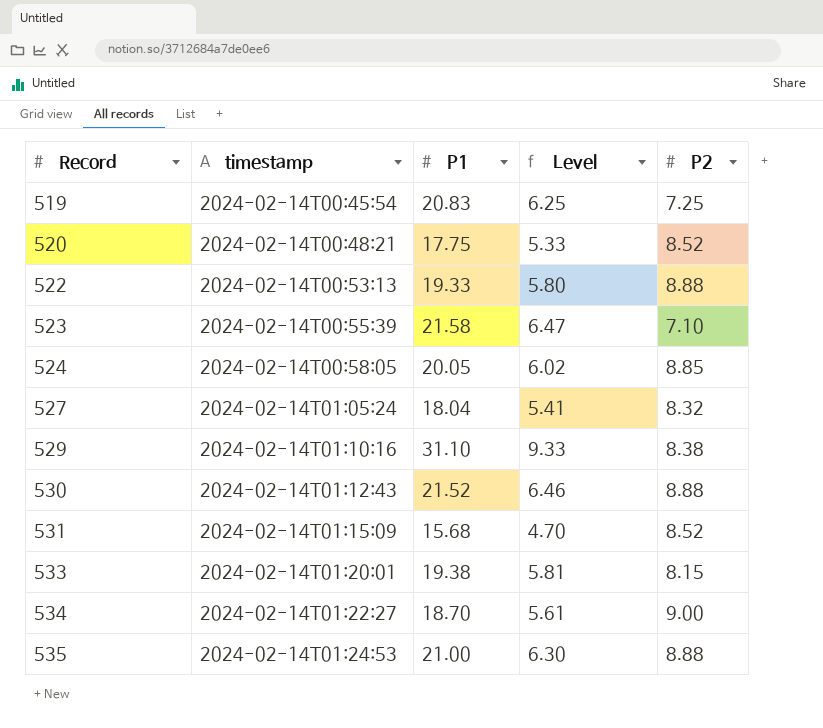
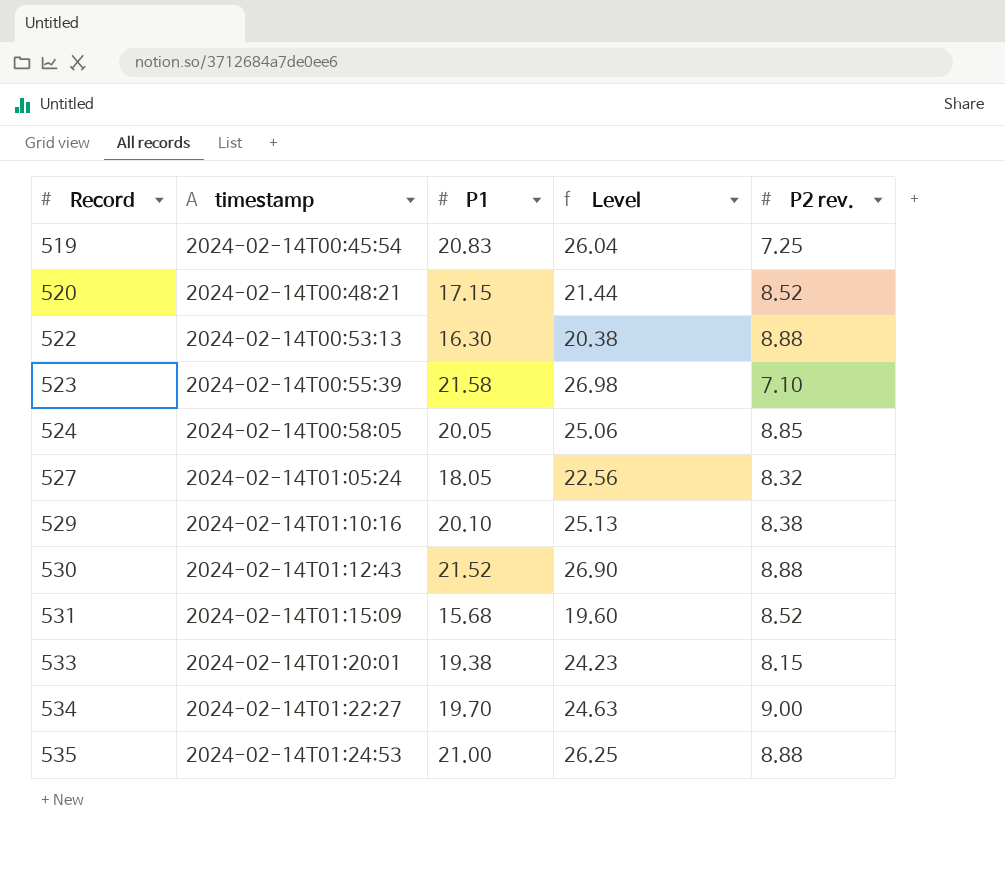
column Level | formula: [P1] * 0.3 -> [P1] * 1.25
column name: P2 -> P2 rev.
520 | P1: 17.75 -> 17.15
522 | P1: 19.33 -> 16.30
527 | P1: 18.04 -> 18.05
529 | P1: 31.10 -> 20.10
534 | P1: 18.70 -> 19.70

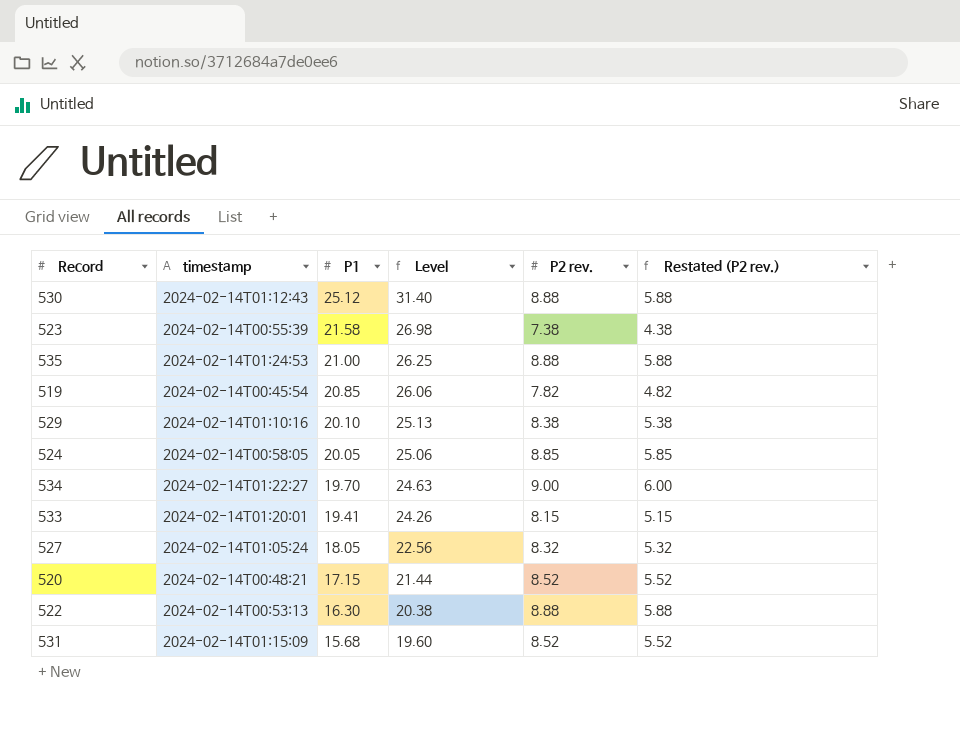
row order: Record ascending -> P1 descending
column Restated (P2 rev.) | formula: none -> [P2 rev.] - 3
530 | P1: 21.52 -> 25.12
530 | Level: 26.90 -> 31.40
523 | P2 rev.: 7.10 -> 7.38
519 | P1: 20.83 -> 20.85
519 | Level: 26.04 -> 26.06
519 | P2 rev.: 7.25 -> 7.82
533 | P1: 19.38 -> 19.41
533 | Level: 24.23 -> 24.26

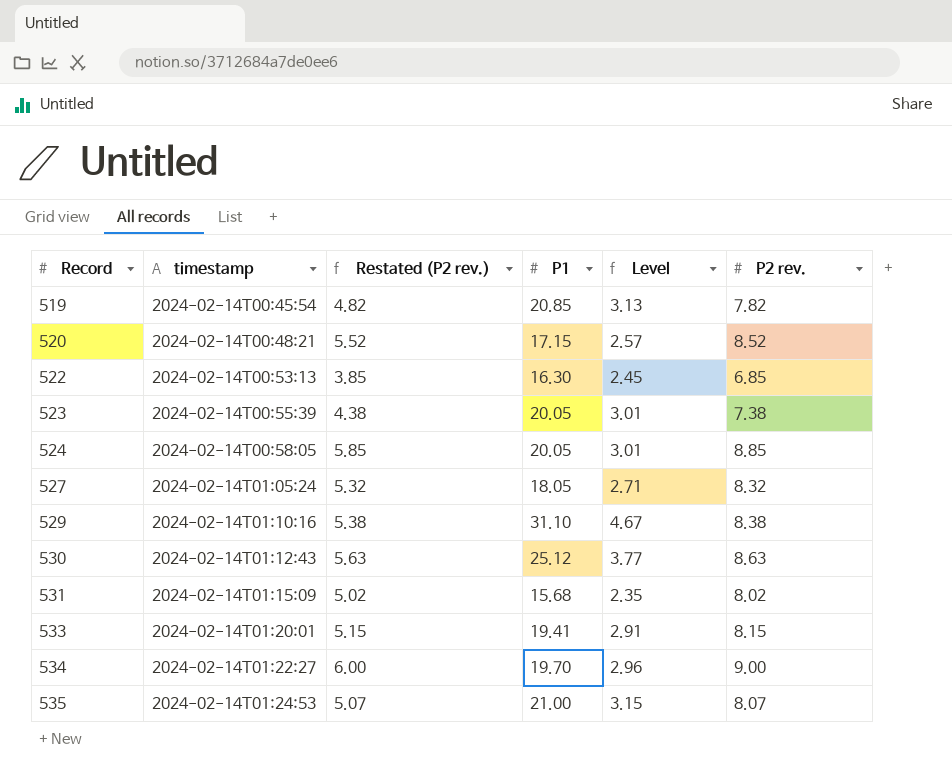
row order: P1 descending -> Record ascending
column Restated (P2 rev.) | position: 6 -> 3
column Level | formula: [P1] * 1.25 -> [P1] * 0.15
522 | Restated (P2 rev.): 5.88 -> 3.85
522 | P2 rev.: 8.88 -> 6.85
523 | P1: 21.58 -> 20.05
529 | P1: 20.10 -> 31.10
530 | Restated (P2 rev.): 5.88 -> 5.63
530 | P2 rev.: 8.88 -> 8.63
531 | Restated (P2 rev.): 5.52 -> 5.02
531 | P2 rev.: 8.52 -> 8.02
535 | Restated (P2 rev.): 5.88 -> 5.07
535 | P2 rev.: 8.88 -> 8.07

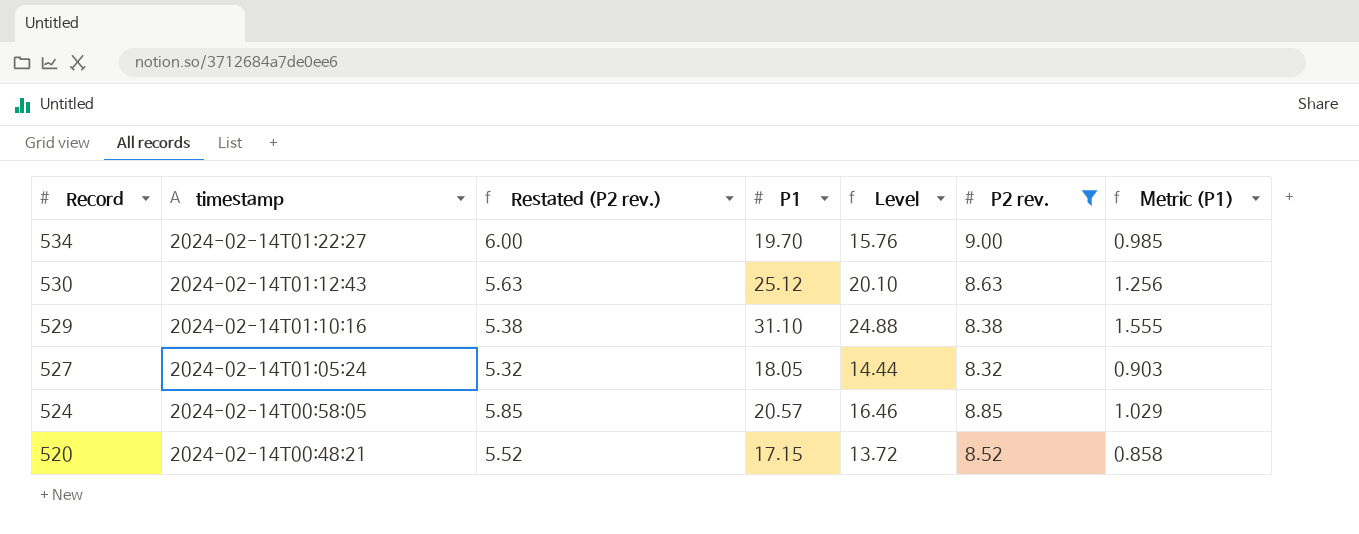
filter: none -> P2 rev. >= 8.32
row order: Record ascending -> Record descending
column Level | formula: [P1] * 0.15 -> [P1] * 0.8
column Metric (P1) | formula: none -> [P1] * 0.05
524 | P1: 20.05 -> 20.57

